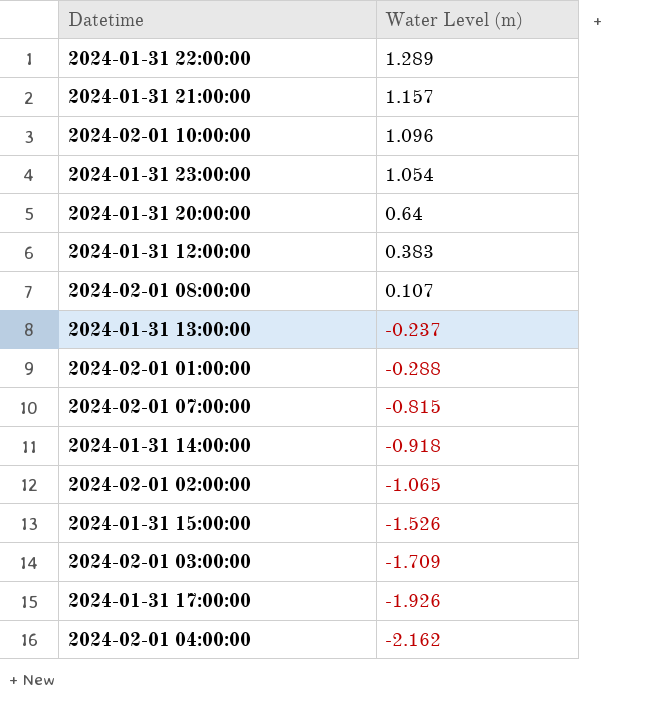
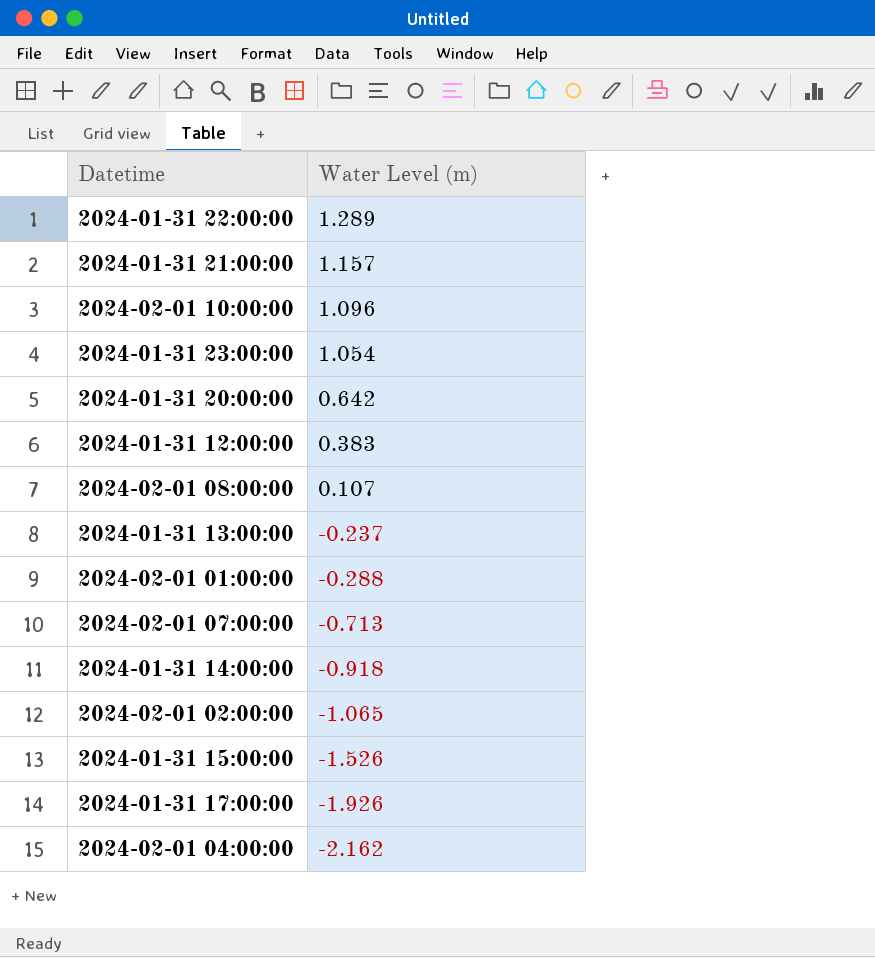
row 2024-02-01 03:00:00: -1.709 -> none
2024-01-31 20:00:00 | Water Level (m): 0.64 -> 0.642
2024-02-01 07:00:00 | Water Level (m): -0.815 -> -0.713

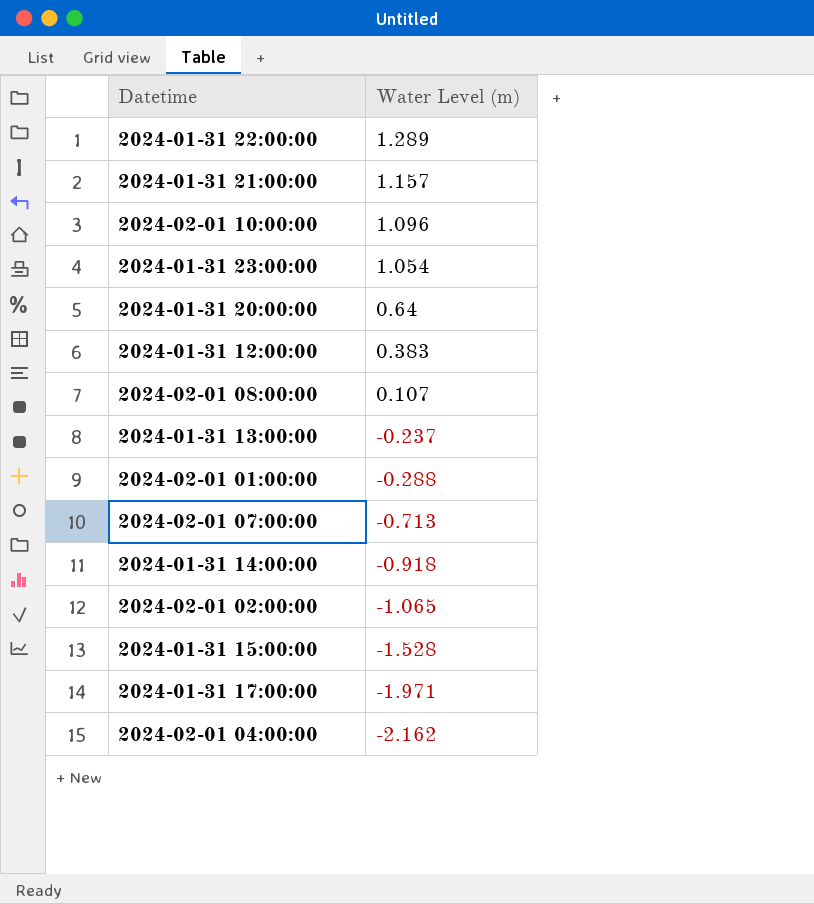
2024-01-31 20:00:00 | Water Level (m): 0.642 -> 0.64
2024-01-31 15:00:00 | Water Level (m): -1.526 -> -1.528
2024-01-31 17:00:00 | Water Level (m): -1.926 -> -1.971

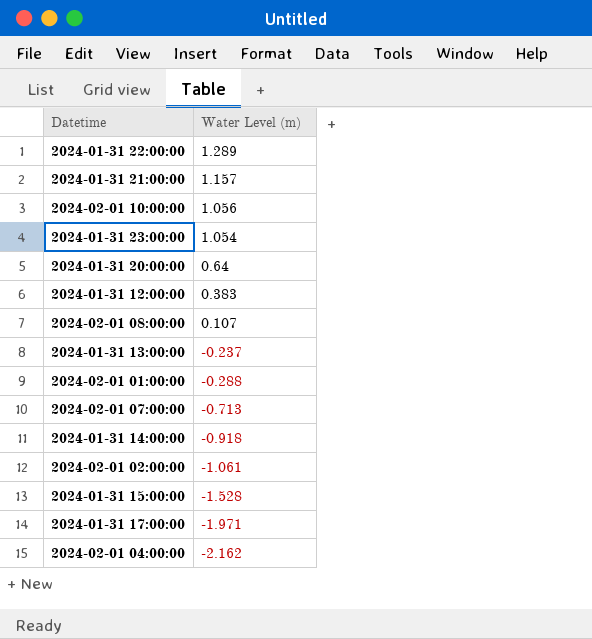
2024-02-01 10:00:00 | Water Level (m): 1.096 -> 1.056
2024-02-01 02:00:00 | Water Level (m): -1.065 -> -1.061

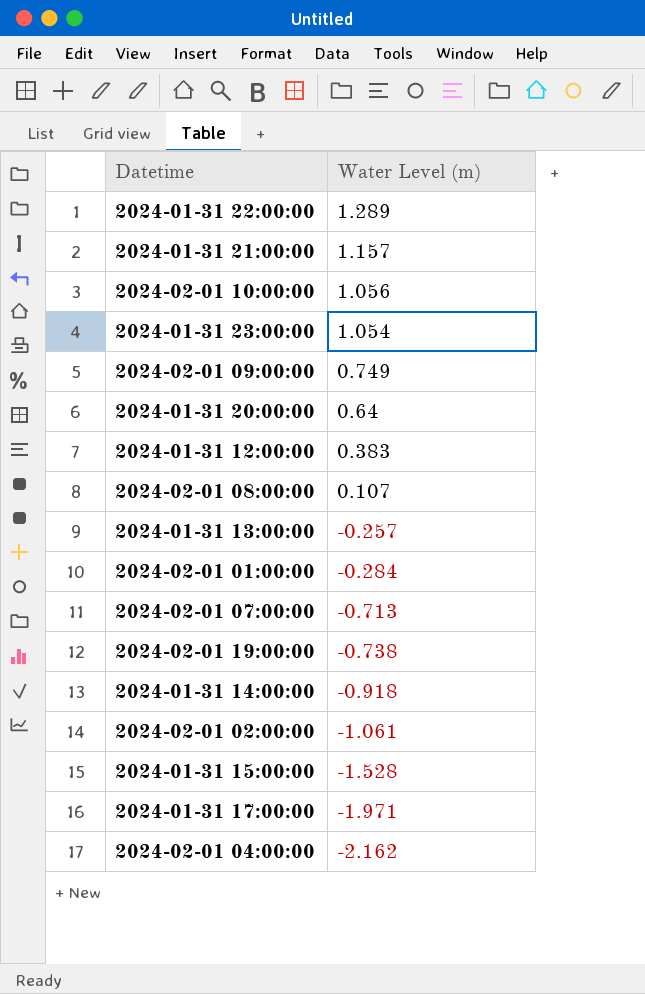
row 2024-02-01 09:00:00: none -> 0.749
2024-01-31 13:00:00 | Water Level (m): -0.237 -> -0.257
2024-02-01 01:00:00 | Water Level (m): -0.288 -> -0.284
row 2024-02-01 19:00:00: none -> -0.738

